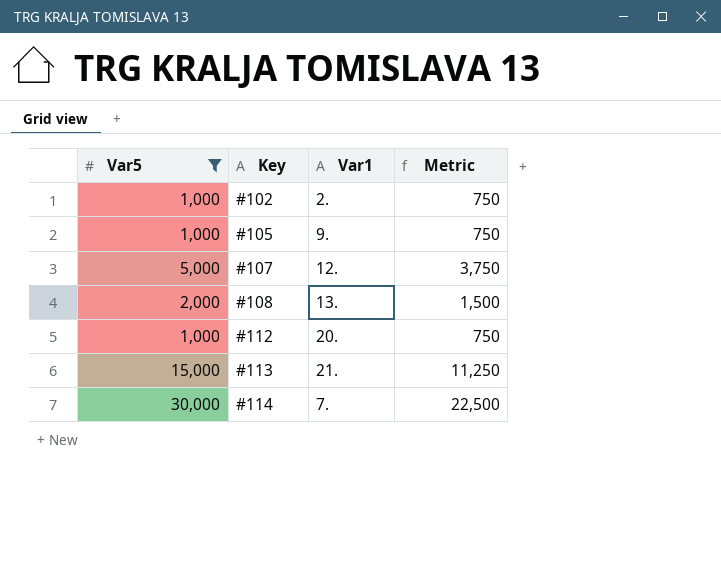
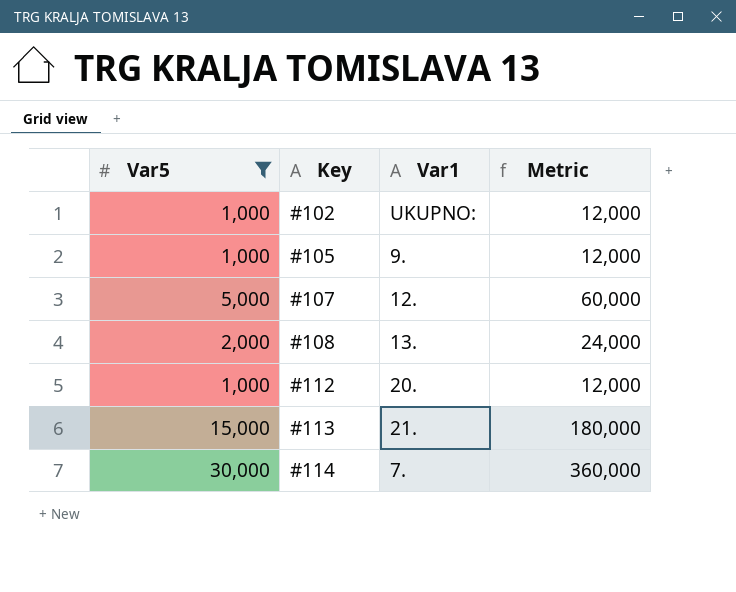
column Metric | formula: [Var5] * 0.75 -> [Var5] * 12
#102 | Var1: 2. -> UKUPNO:

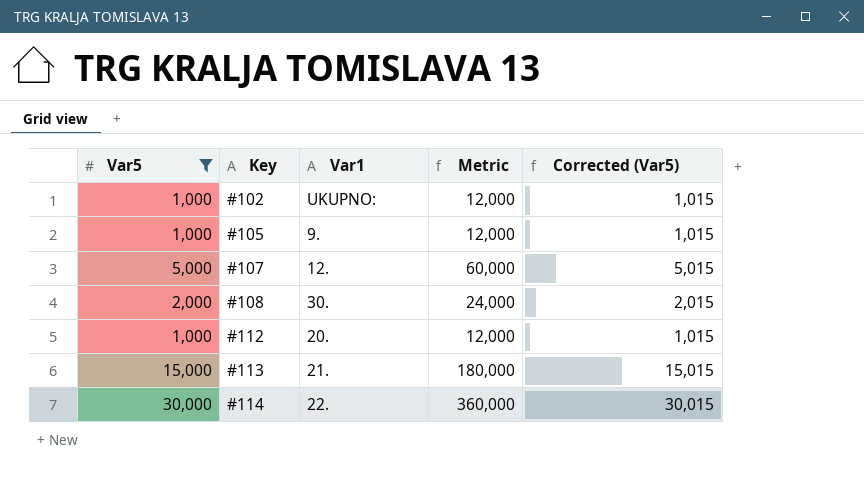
column Corrected (Var5) | formula: none -> [Var5] + 15
#108 | Var1: 13. -> 30.
#114 | Var1: 7. -> 22.

